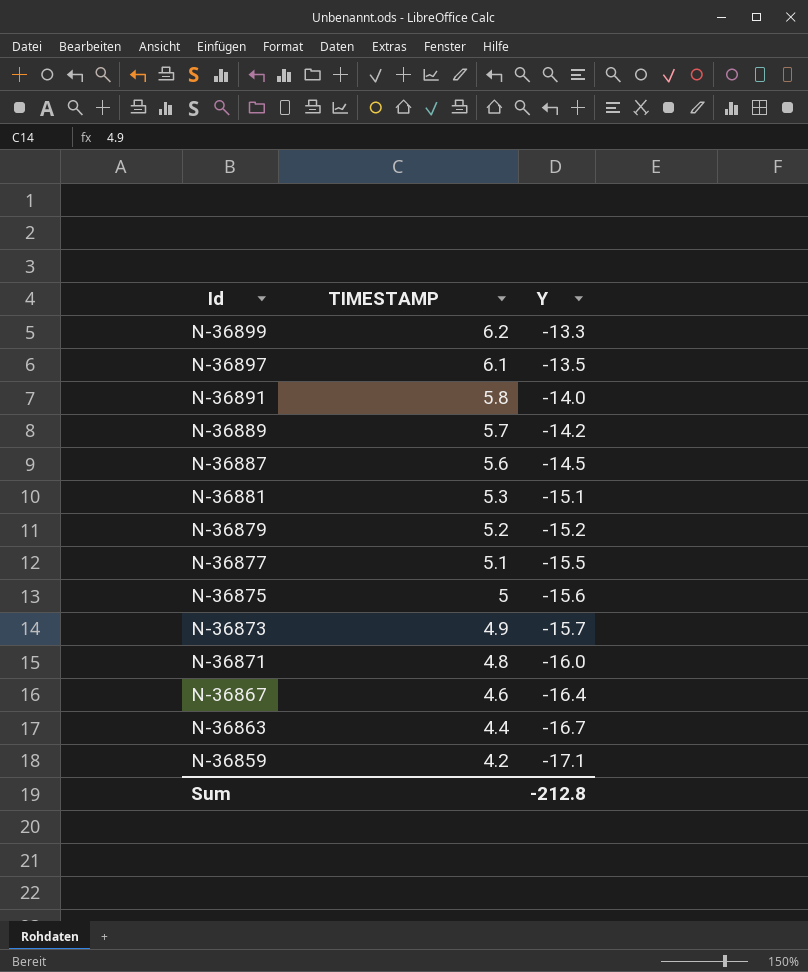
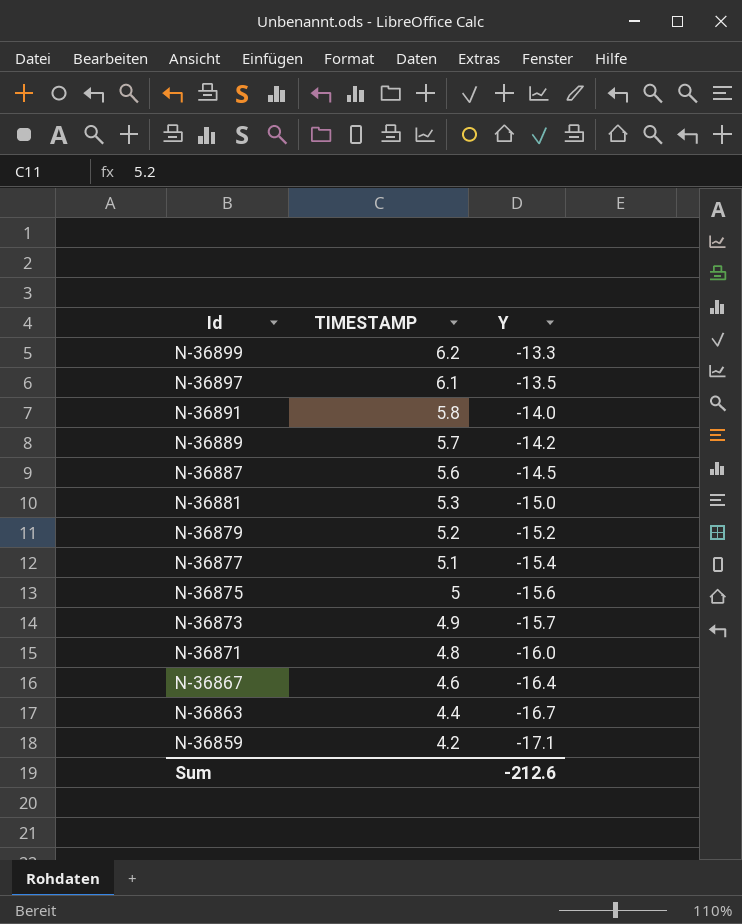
N-36881 | Y: -15.1 -> -15.0
N-36877 | Y: -15.5 -> -15.4
Sum | Y: -212.8 -> -212.6

